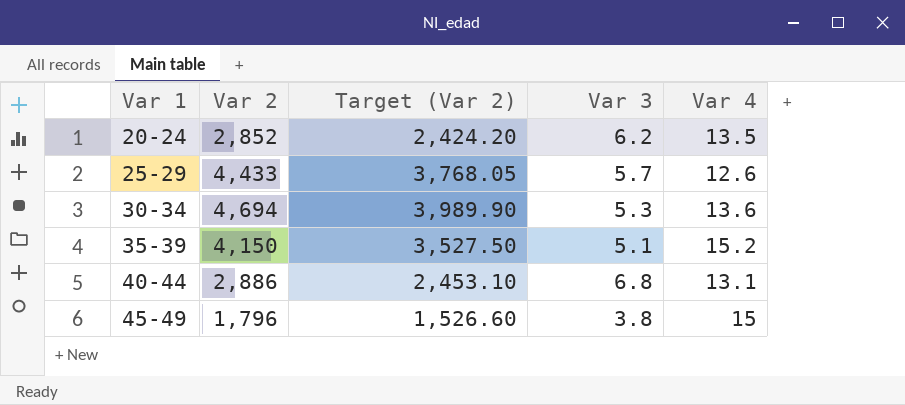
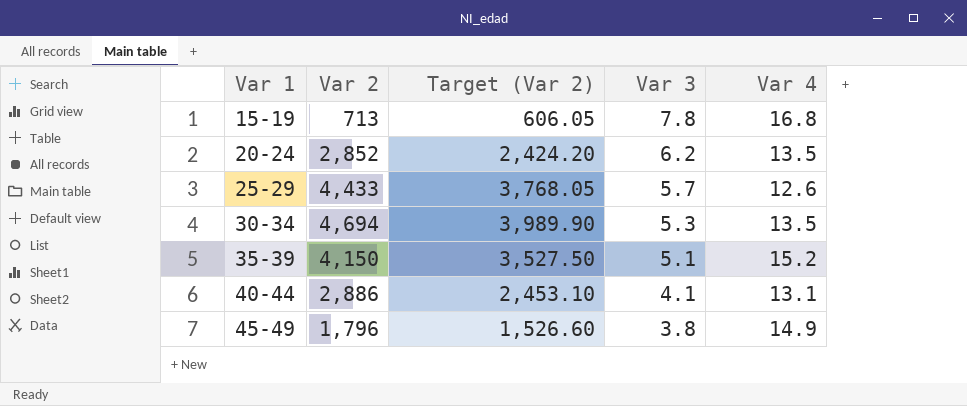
row 15-19: none -> 713 | 606.05 | 7.8 | 16.8
30-34 | Var 4: 13.6 -> 13.5
40-44 | Var 3: 6.8 -> 4.1
45-49 | Var 4: 15 -> 14.9

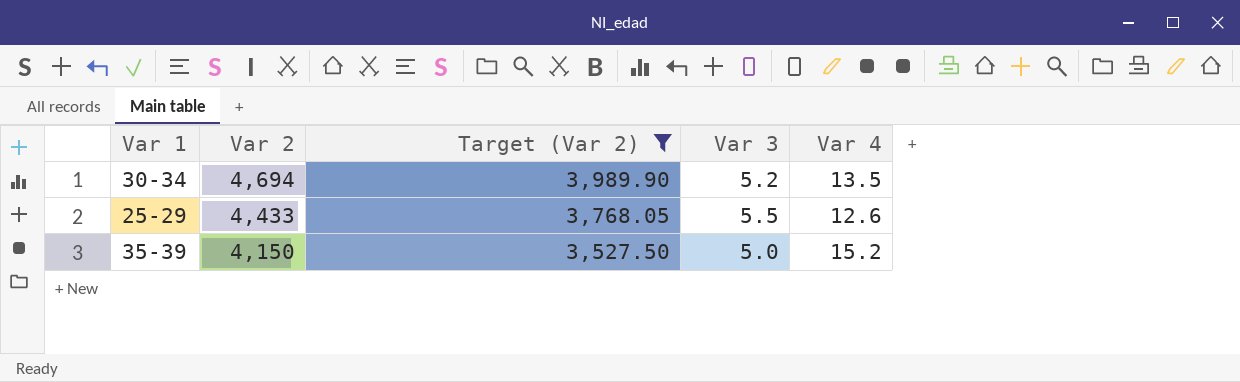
filter: none -> Target (Var 2) >= 3,527.50
row order: Var 1 ascending -> Var 2 descending
30-34 | Var 3: 5.3 -> 5.2
25-29 | Var 3: 5.7 -> 5.5
35-39 | Var 3: 5.1 -> 5.0

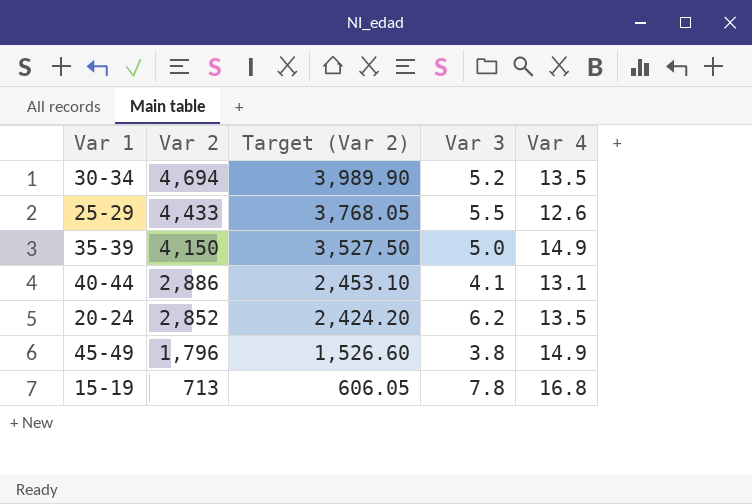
filter: Target (Var 2) >= 3,527.50 -> none
35-39 | Var 4: 15.2 -> 14.9

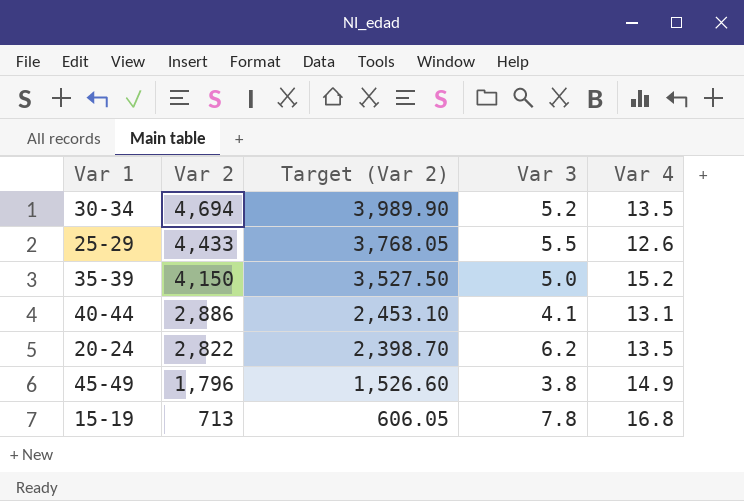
35-39 | Var 4: 14.9 -> 15.2
20-24 | Var 2: 2,852 -> 2,822
20-24 | Target (Var 2): 2,424.20 -> 2,398.70

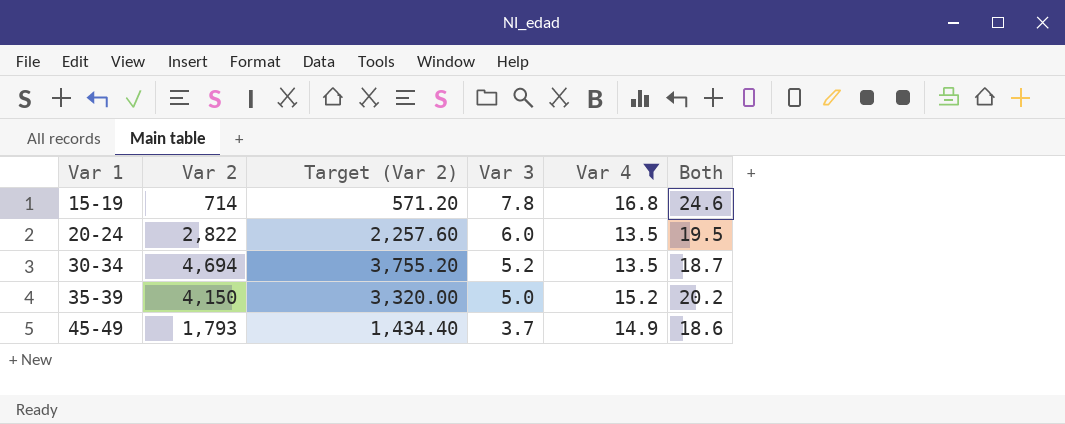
filter: none -> Var 4 >= 13.5
row order: Var 2 descending -> Var 1 ascending
column Target (Var 2) | formula: [Var 2] * 0.85 -> [Var 2] * 0.8
column Both | formula: none -> [Var 3] + [Var 4]
15-19 | Var 2: 713 -> 714
20-24 | Var 3: 6.2 -> 6.0
45-49 | Var 2: 1,796 -> 1,793
45-49 | Var 3: 3.8 -> 3.7

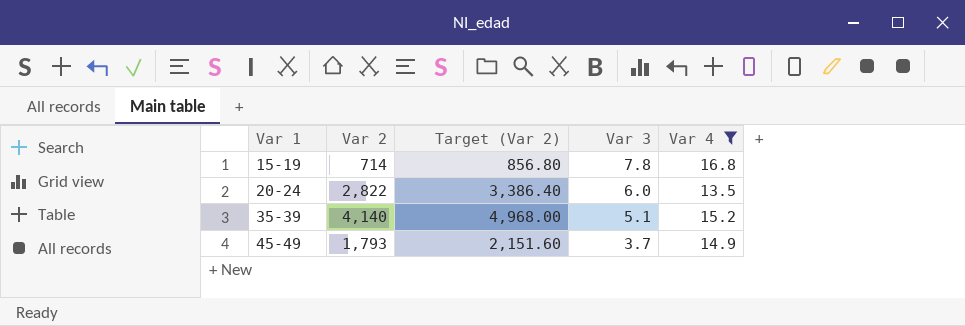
column Both | formula: [Var 3] + [Var 4] -> none
column Target (Var 2) | formula: [Var 2] * 0.8 -> [Var 2] * 1.2
row 30-34: 4,694 | 3,755.20 | 5.2 | 13.5 | 18.7 -> none
35-39 | Var 2: 4,150 -> 4,140
35-39 | Var 3: 5.0 -> 5.1

